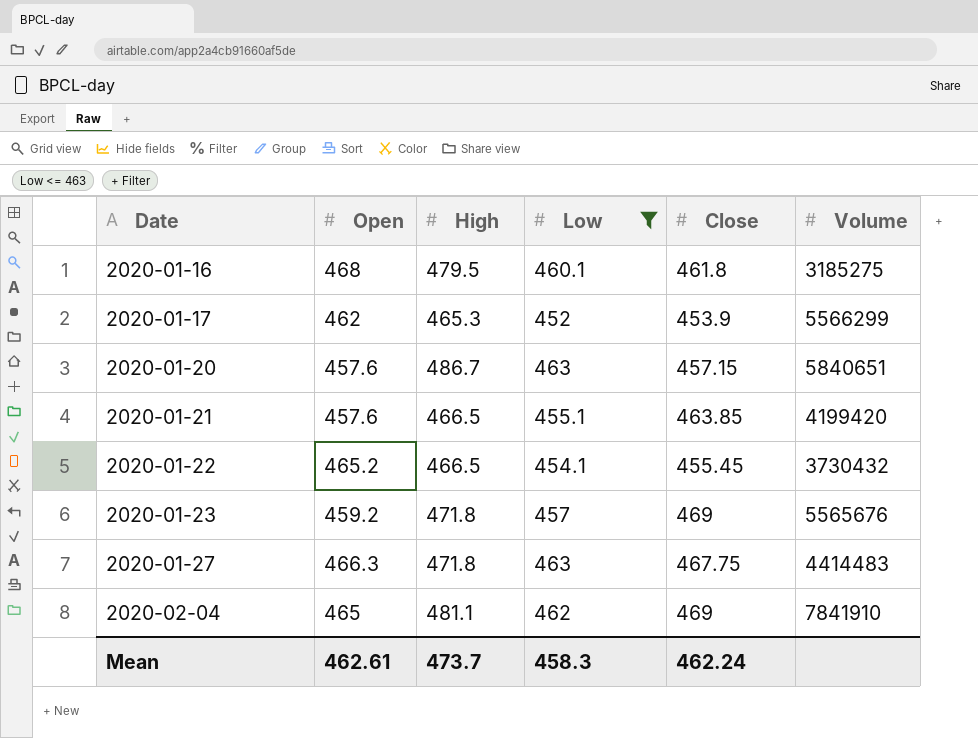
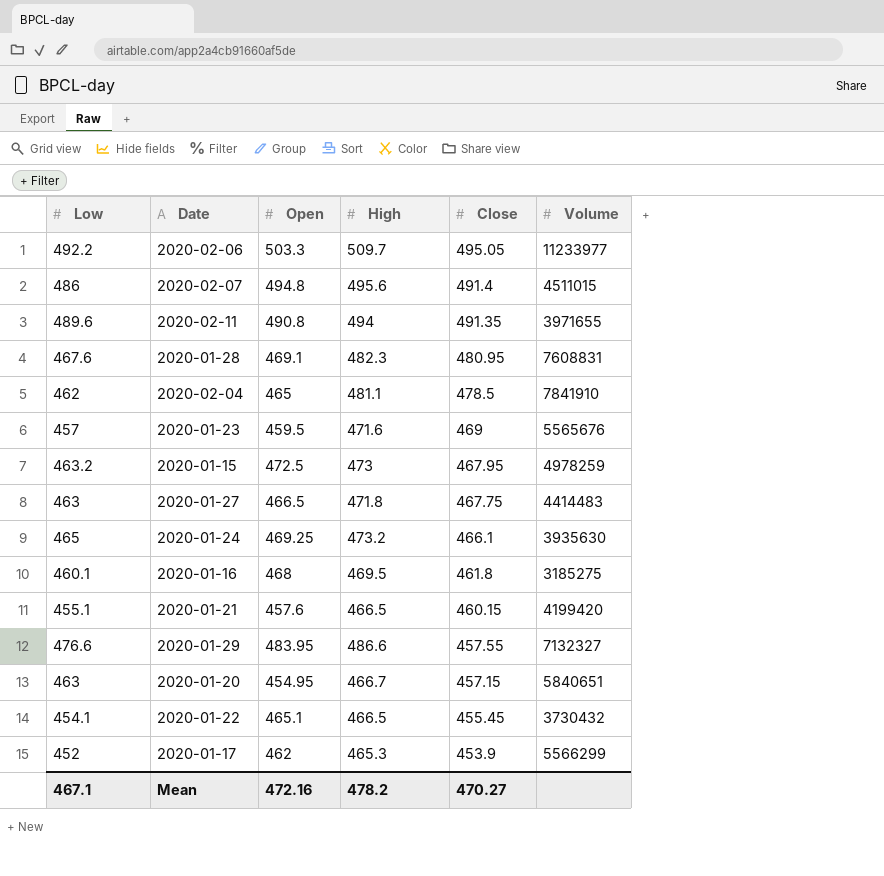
filter: Low <= 463 -> none
row order: Date ascending -> Close descending
column Low | position: 4 -> 1
2020-02-04 | Close: 469 -> 478.5
2020-01-23 | Open: 459.2 -> 459.5
2020-01-23 | High: 471.8 -> 471.6
2020-01-27 | Open: 466.3 -> 466.5
2020-01-16 | High: 479.5 -> 469.5
2020-01-21 | Close: 463.85 -> 460.15
2020-01-20 | Open: 457.6 -> 454.95
2020-01-20 | High: 486.7 -> 466.7
2020-01-22 | Open: 465.2 -> 465.1
Mean | Low: 458.3 -> 467.1
Mean | Open: 462.61 -> 472.16
Mean | High: 473.7 -> 478.2
Mean | Close: 462.24 -> 470.27

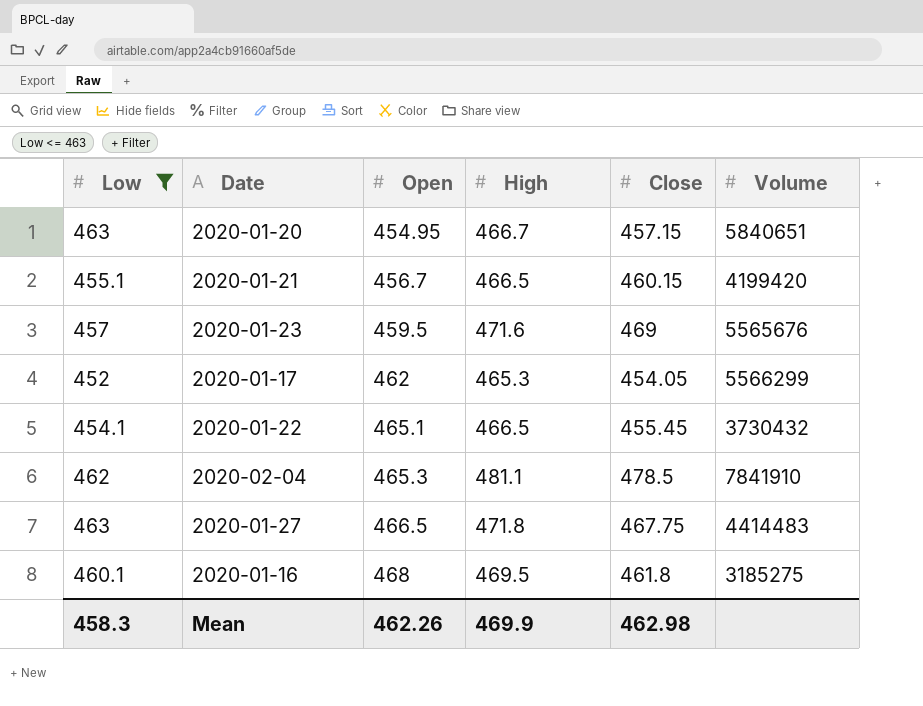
filter: none -> Low <= 463
row order: Close descending -> Open ascending
2020-01-21 | Open: 457.6 -> 456.7
2020-01-17 | Close: 453.9 -> 454.05
2020-02-04 | Open: 465 -> 465.3
Mean | Low: 467.1 -> 458.3
Mean | Open: 472.16 -> 462.26
Mean | High: 478.2 -> 469.9
Mean | Close: 470.27 -> 462.98

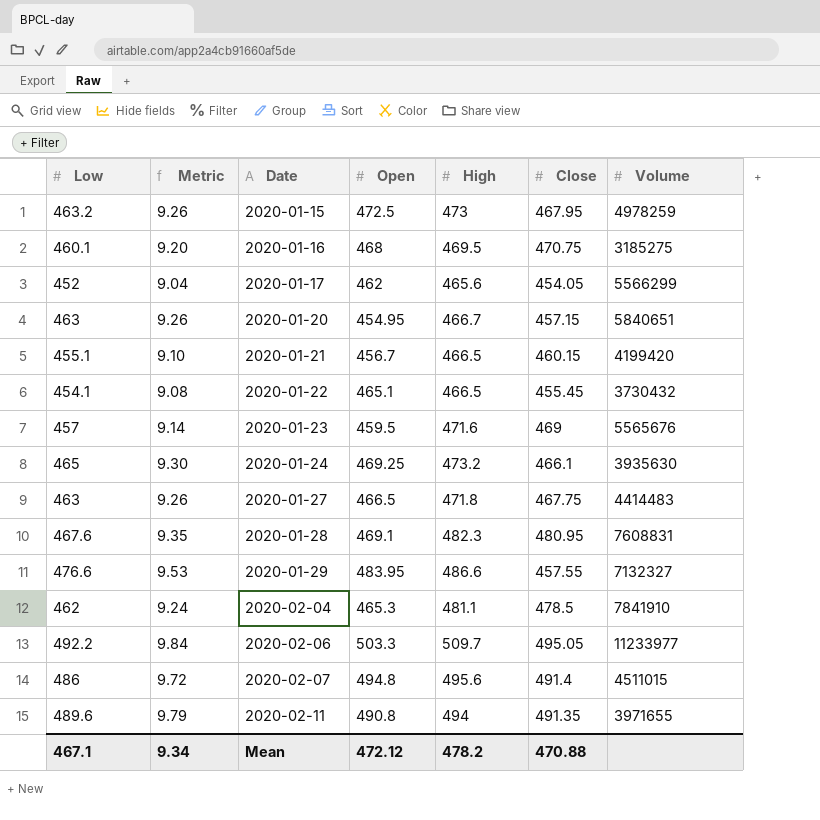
filter: Low <= 463 -> none
row order: Open ascending -> Date ascending
column Metric | formula: none -> [Low] * 0.02
2020-01-16 | Close: 461.8 -> 470.75
2020-01-17 | High: 465.3 -> 465.6
Mean | Low: 458.3 -> 467.1
Mean | Open: 462.26 -> 472.12
Mean | High: 469.9 -> 478.2
Mean | Close: 462.98 -> 470.88

